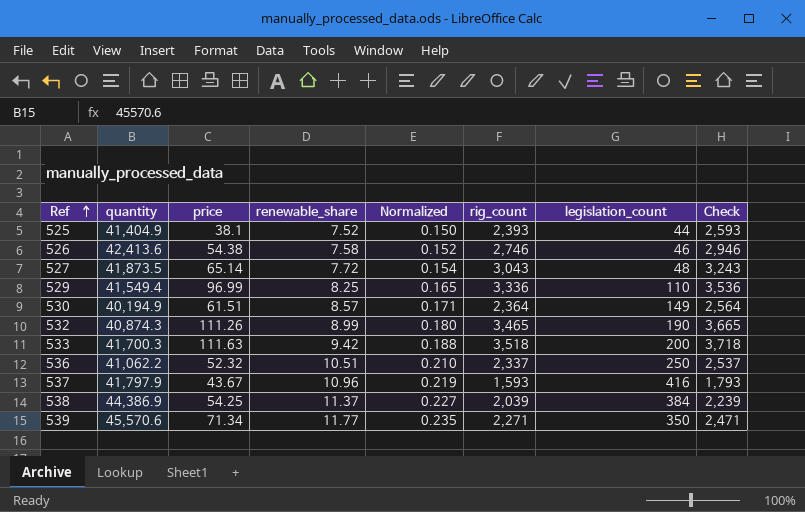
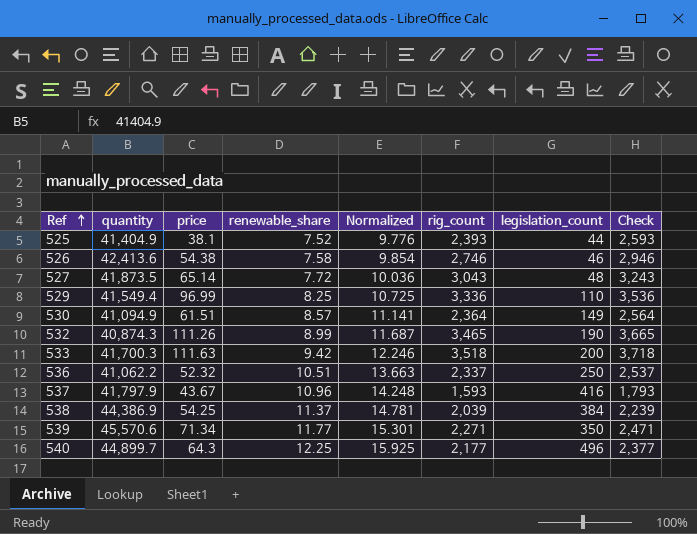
column Normalized | formula: [renewable_share] * 0.02 -> [renewable_share] * 1.3
530 | quantity: 40,194.9 -> 41,094.9
row 540: none -> 44,899.7 | 64.3 | 12.25 | 15.925 | 2,177 | 496 | 2,377

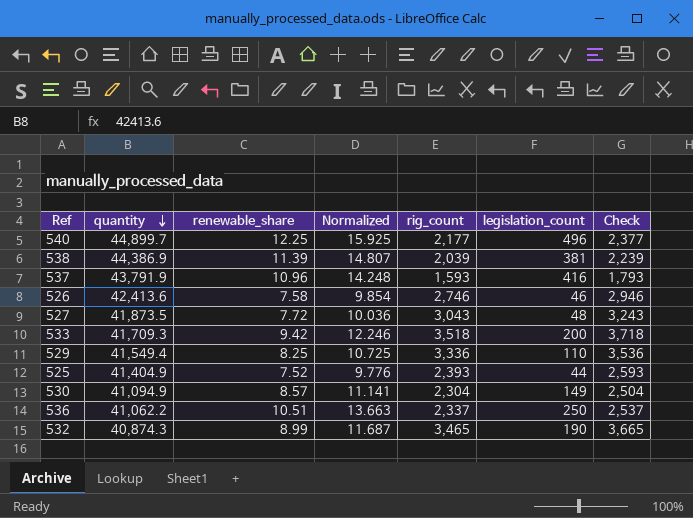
row order: Ref ascending -> quantity descending
column price | position: 3 -> none
row 539: 45,570.6 | 71.34 | 11.77 | 15.301 | 2,271 | 350 | 2,471 -> none
538 | renewable_share: 11.37 -> 11.39
538 | Normalized: 14.781 -> 14.807
538 | legislation_count: 384 -> 381
537 | quantity: 41,797.9 -> 43,791.9
533 | quantity: 41,700.3 -> 41,709.3
530 | rig_count: 2,364 -> 2,304
530 | Check: 2,564 -> 2,504

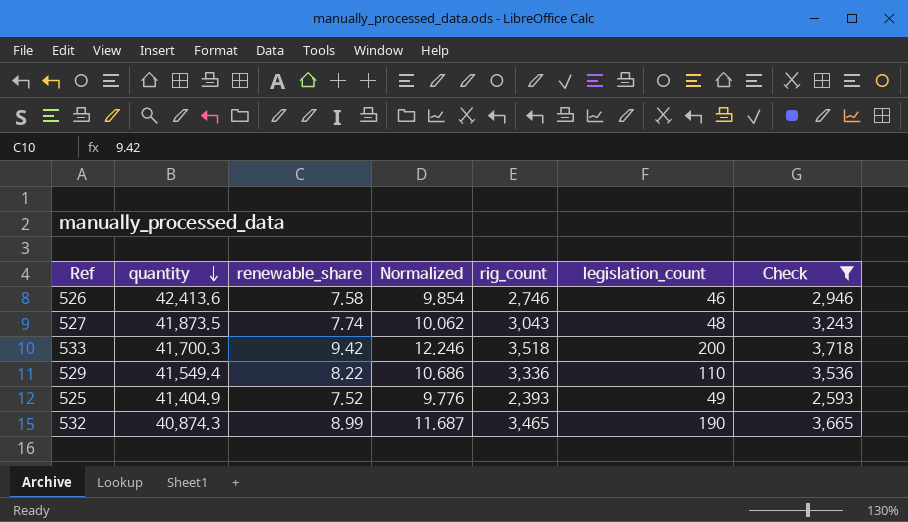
filter: none -> Check >= 2,593
527 | renewable_share: 7.72 -> 7.74
527 | Normalized: 10.036 -> 10.062
533 | quantity: 41,709.3 -> 41,700.3
529 | renewable_share: 8.25 -> 8.22
529 | Normalized: 10.725 -> 10.686
525 | legislation_count: 44 -> 49

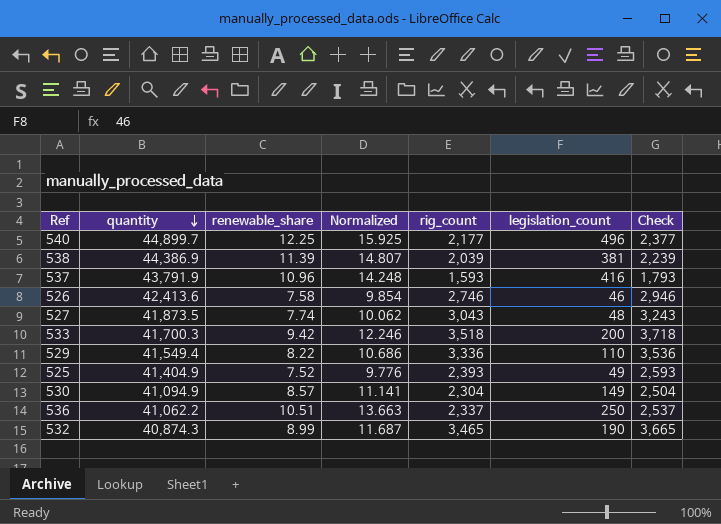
filter: Check >= 2,593 -> none

